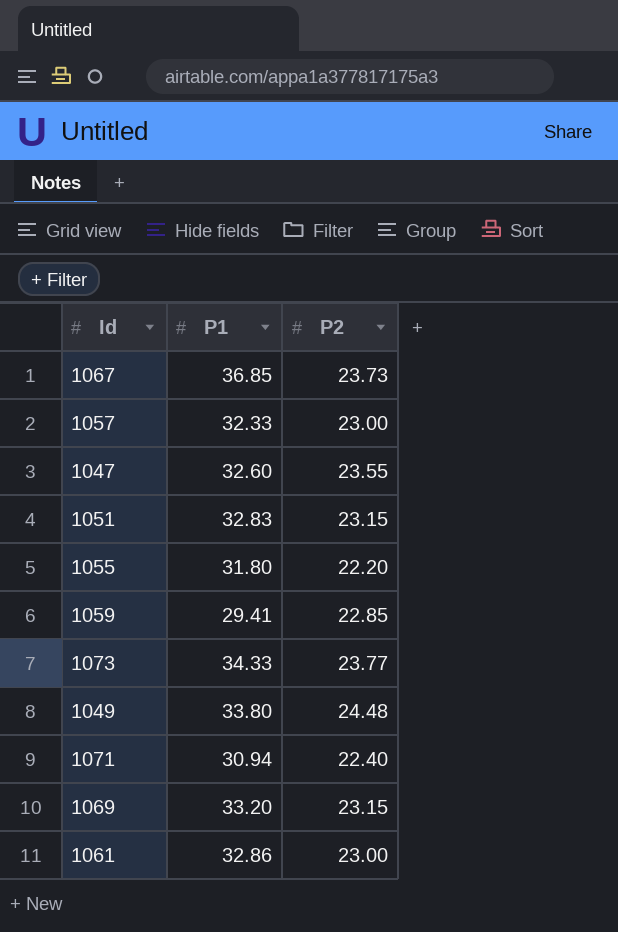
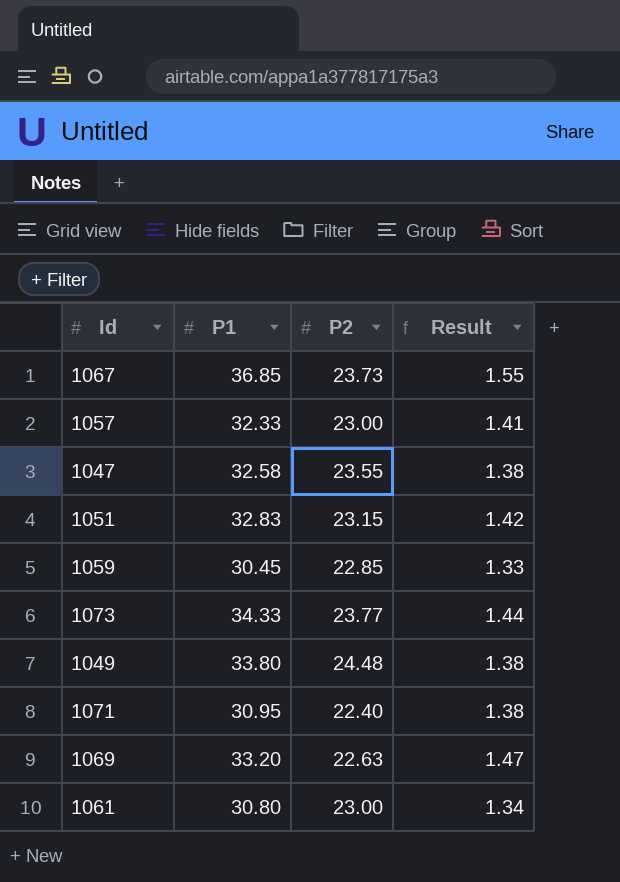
column Result | formula: none -> [P1] / [P2]
row 1055: 31.80 | 22.20 -> none
1047 | P1: 32.60 -> 32.58
1059 | P1: 29.41 -> 30.45
1071 | P1: 30.94 -> 30.95
1069 | P2: 23.15 -> 22.63
1061 | P1: 32.86 -> 30.80

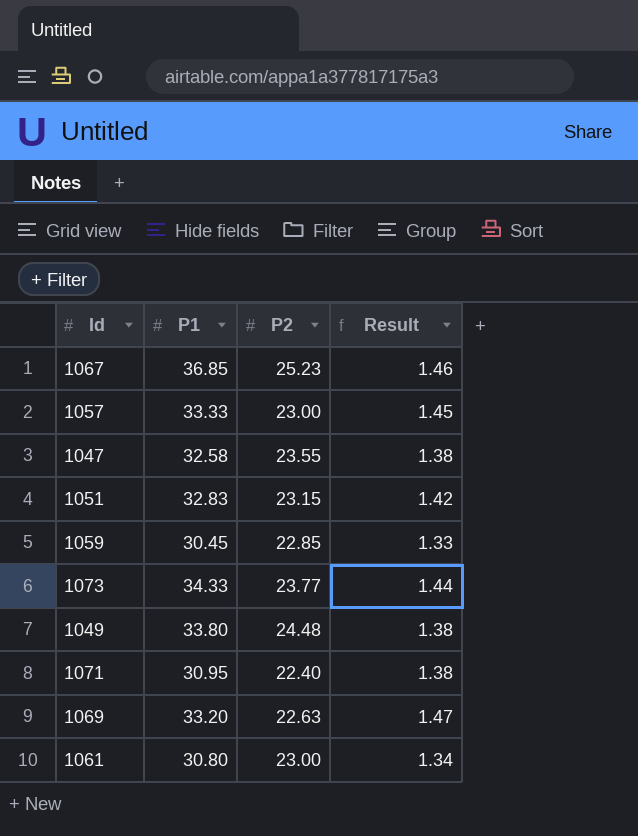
1067 | P2: 23.73 -> 25.23
1067 | Result: 1.55 -> 1.46
1057 | P1: 32.33 -> 33.33
1057 | Result: 1.41 -> 1.45

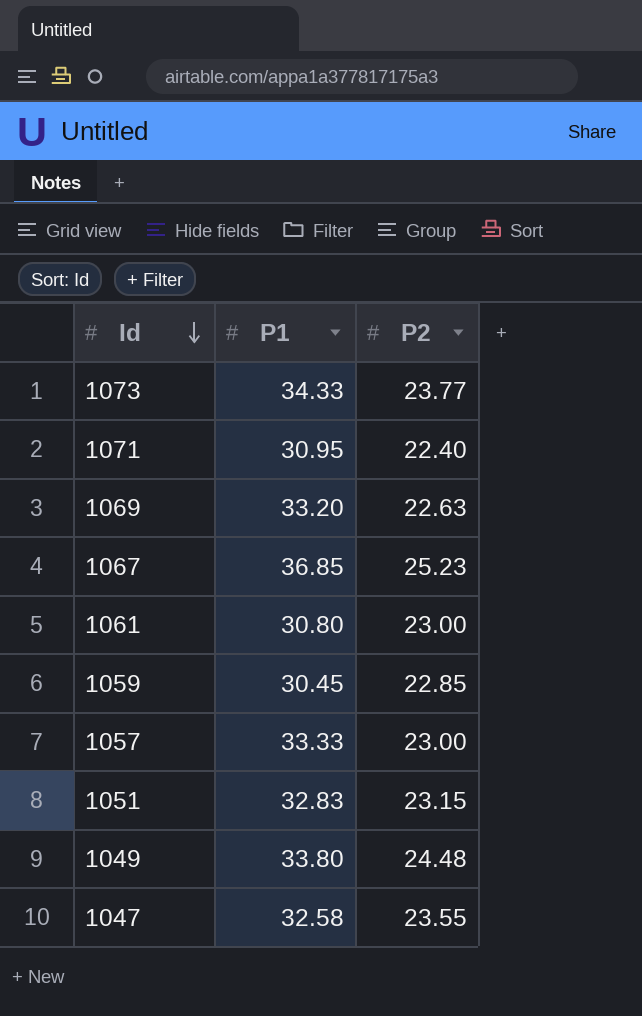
row order: none -> Id descending
column Result | formula: [P1] / [P2] -> none

